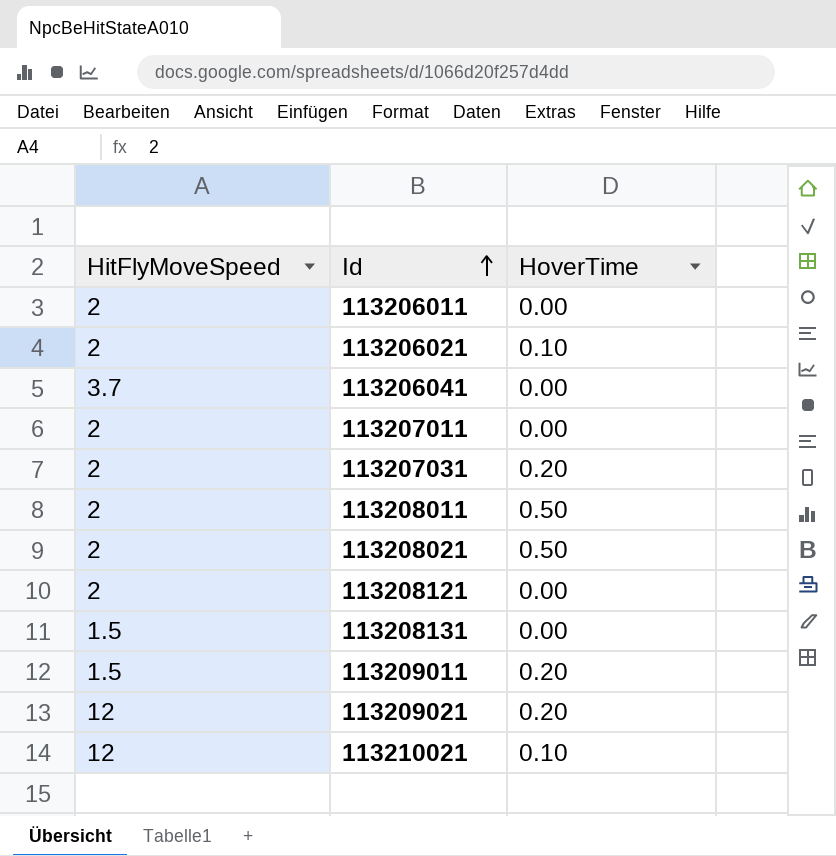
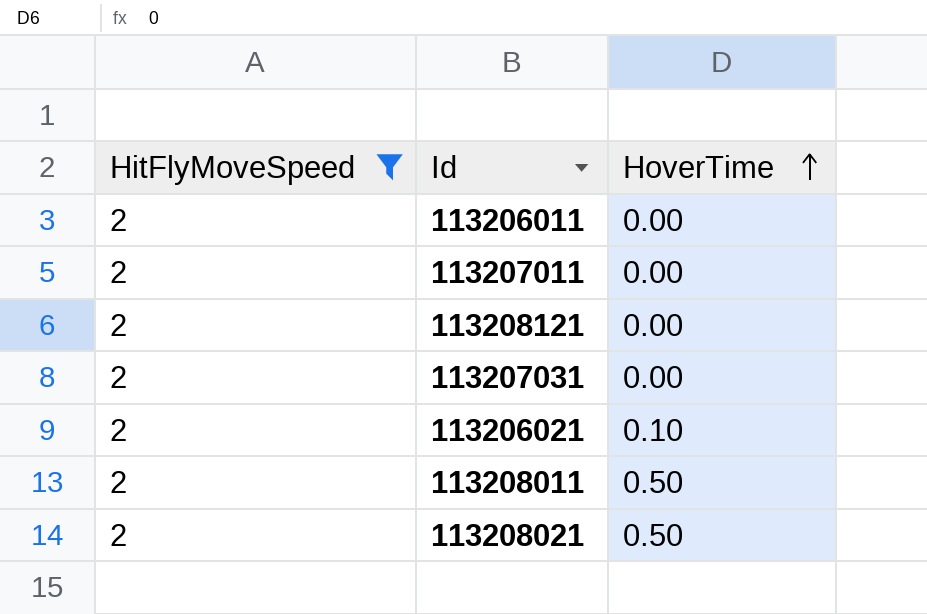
filter: none -> HitFlyMoveSpeed = 2
row order: Id ascending -> HoverTime ascending
113207031 | HoverTime: 0.20 -> 0.00

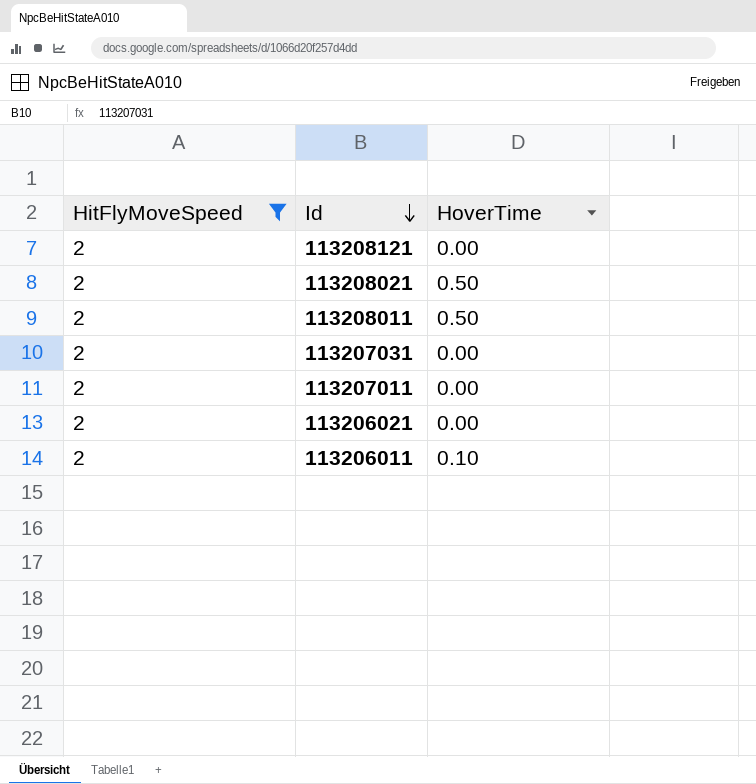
row order: HoverTime ascending -> Id descending
113206021 | HoverTime: 0.10 -> 0.00
113206011 | HoverTime: 0.00 -> 0.10

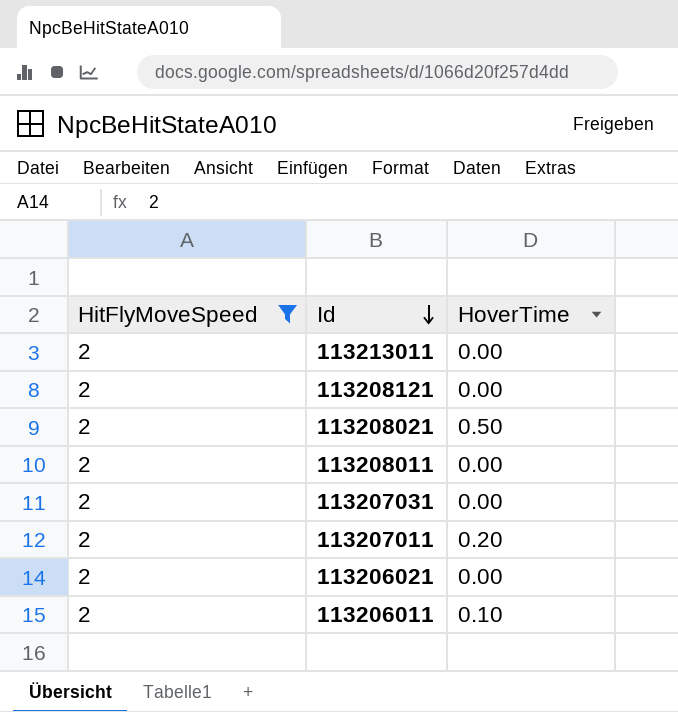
row 113213011: none -> 2 | 0.00
113208011 | HoverTime: 0.50 -> 0.00
113207011 | HoverTime: 0.00 -> 0.20

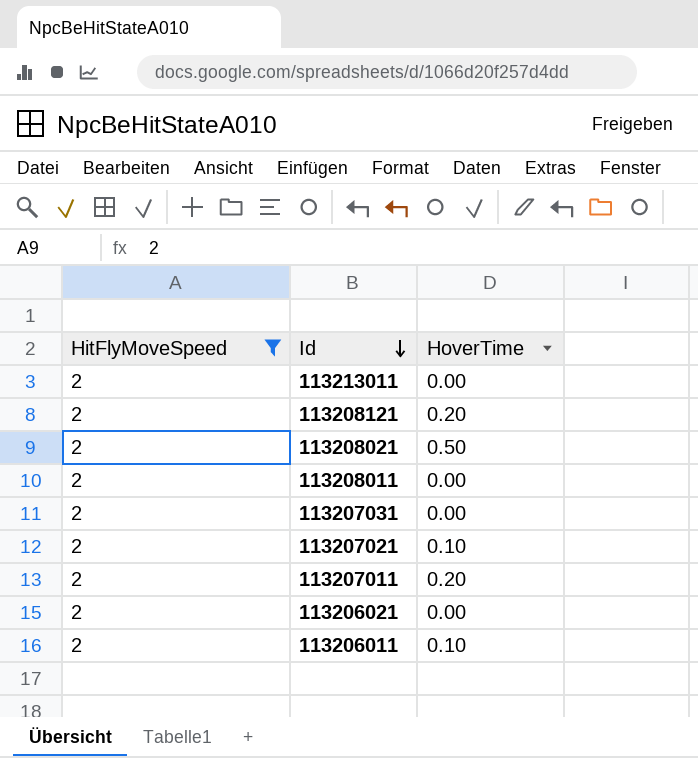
113208121 | HoverTime: 0.00 -> 0.20
row 113207021: none -> 2 | 0.10

